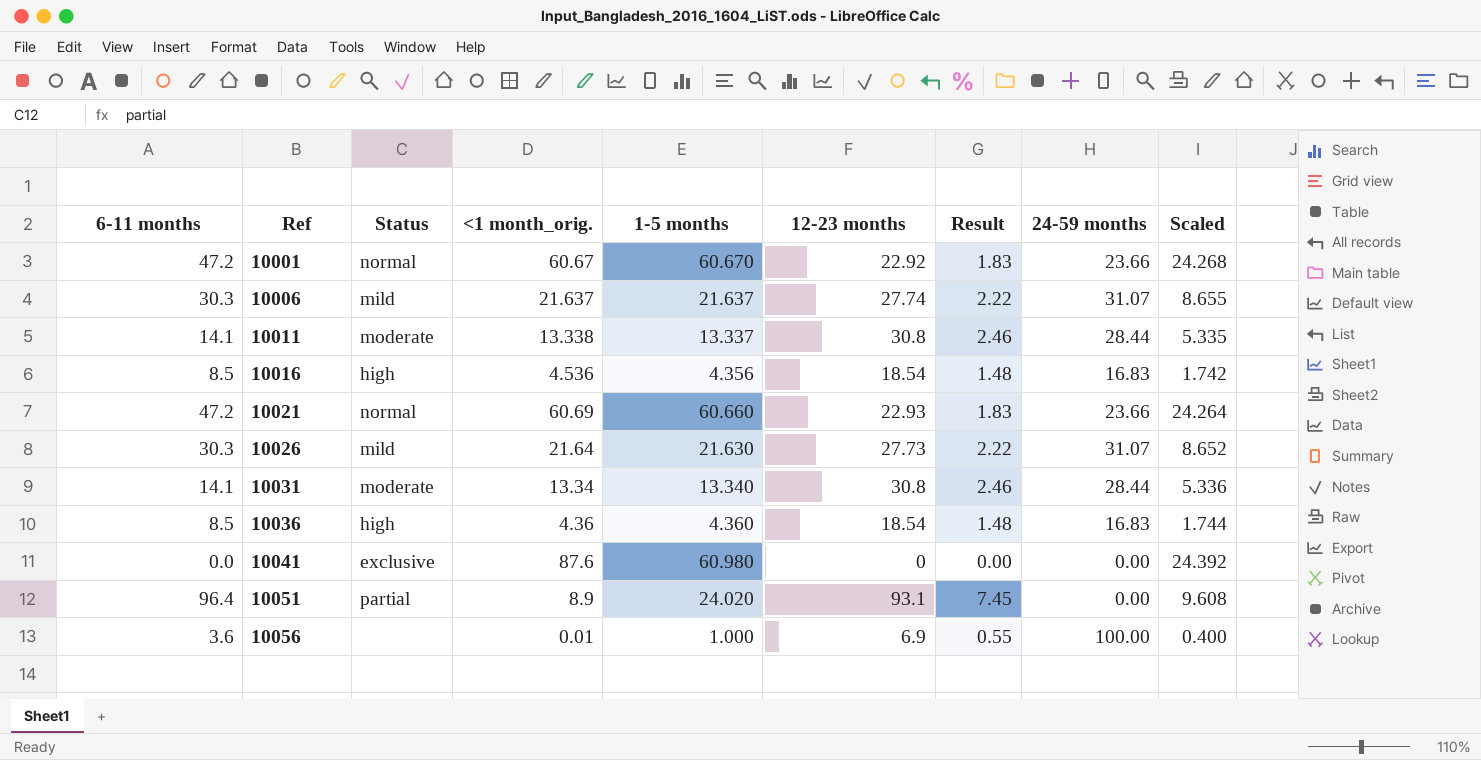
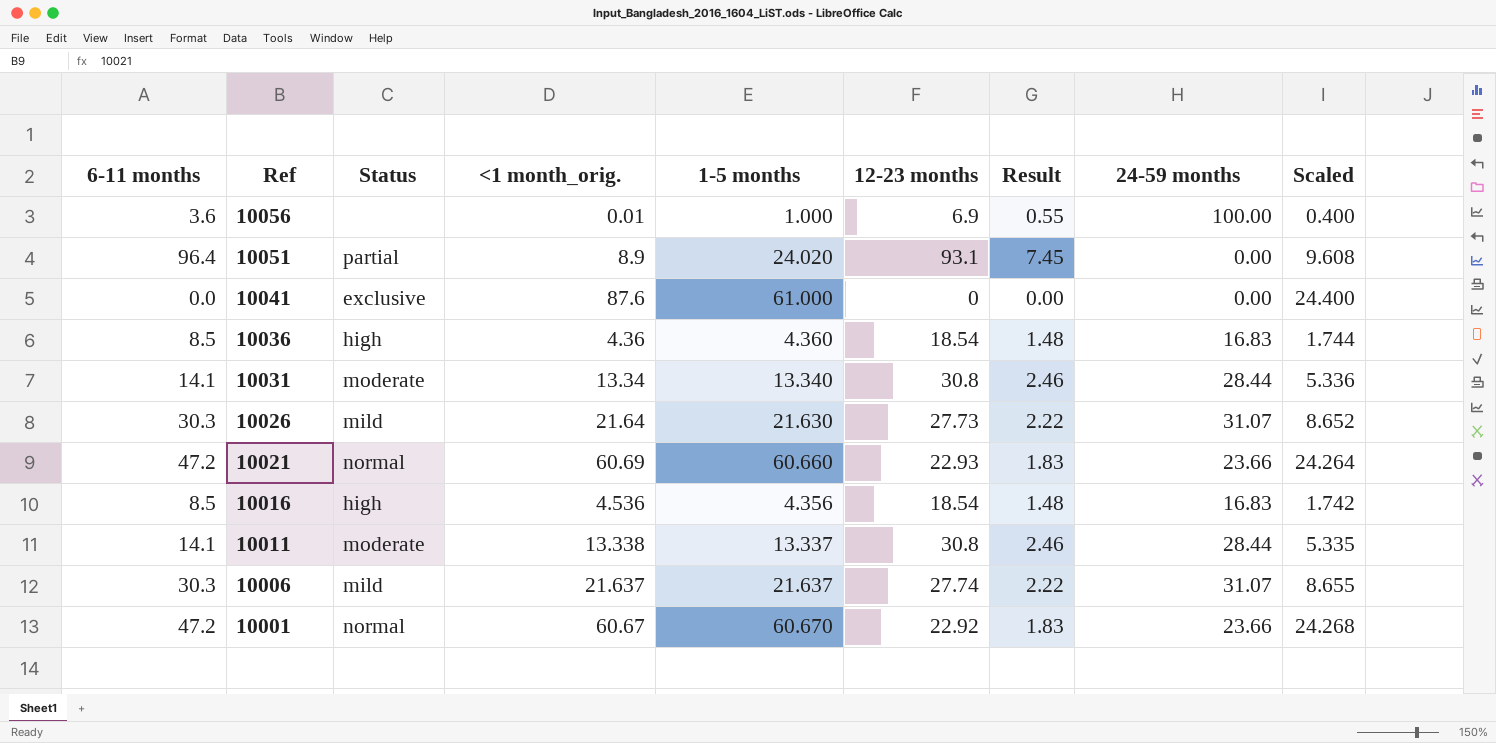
row order: Ref ascending -> Ref descending
10041 | 1-5 months: 60.980 -> 61.000
10041 | Scaled: 24.392 -> 24.400

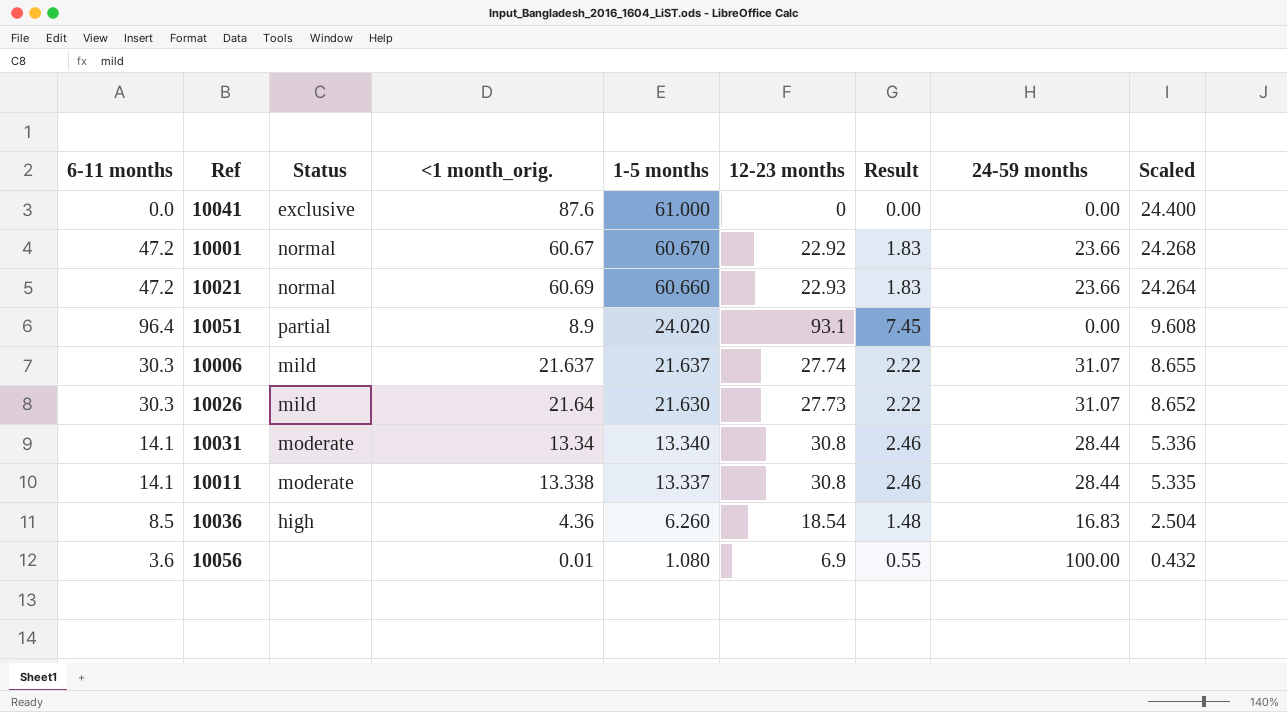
row order: Ref descending -> 1-5 months descending
row 10016: 8.5 | high | 4.536 | 4.356 | 18.54 | 1.48 | 16.83 | 1.742 -> none
10036 | 1-5 months: 4.360 -> 6.260
10036 | Scaled: 1.744 -> 2.504
10056 | 1-5 months: 1.000 -> 1.080
10056 | Scaled: 0.400 -> 0.432

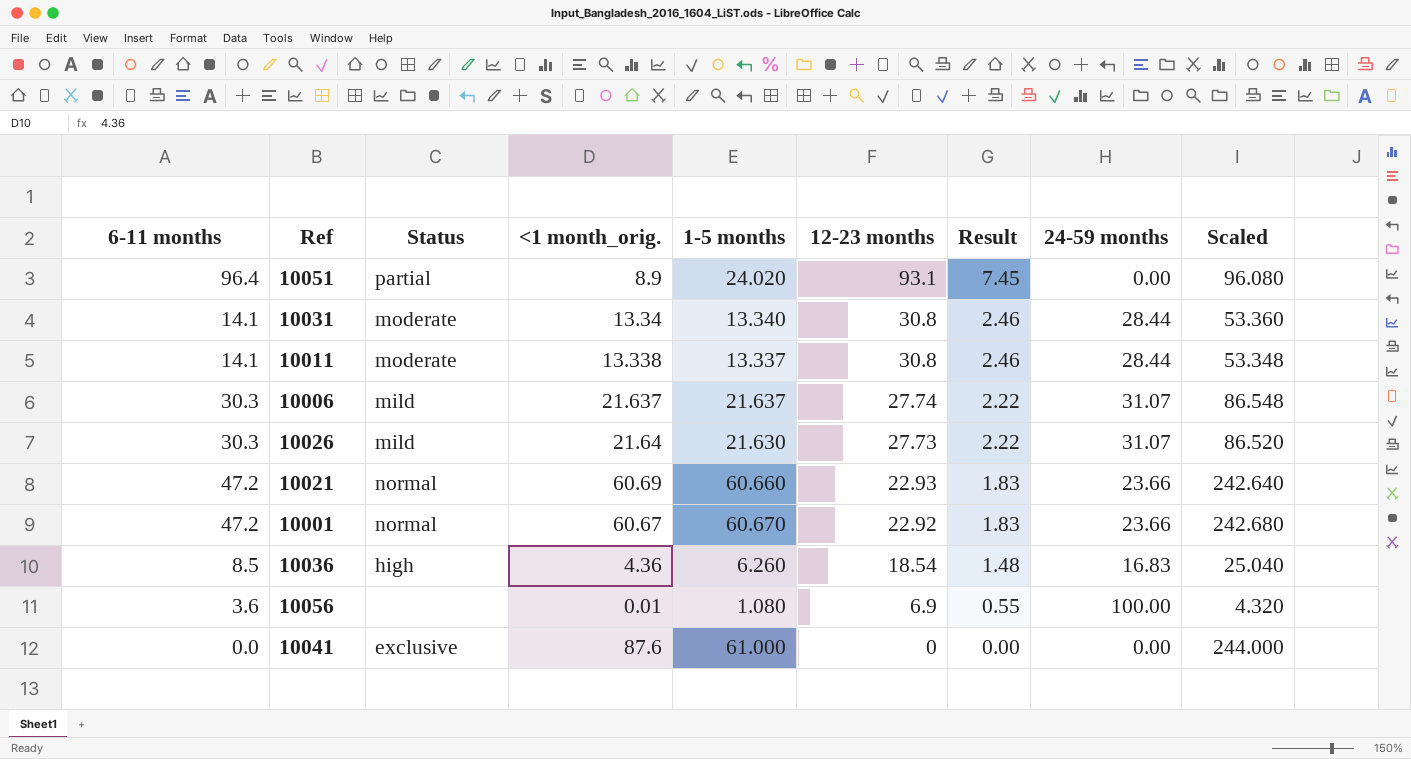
row order: 1-5 months descending -> 12-23 months descending
column Scaled | formula: [1-5 months] * 0.4 -> [1-5 months] * 4

